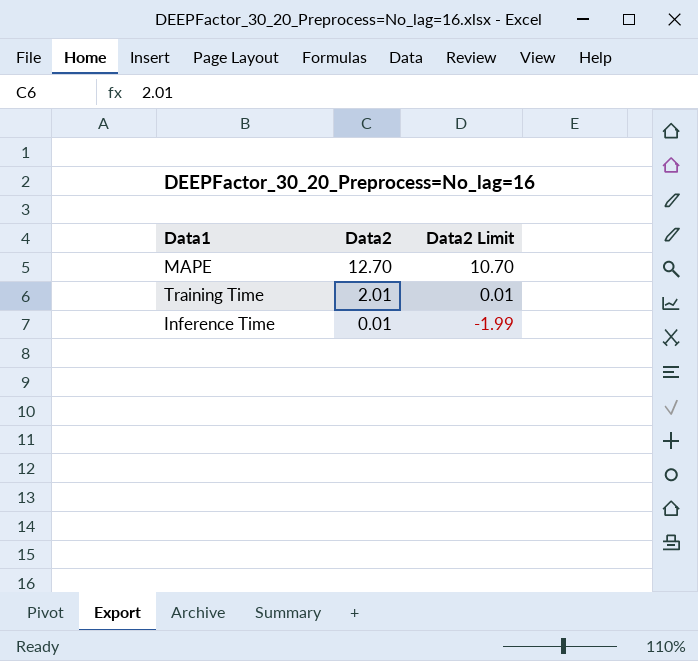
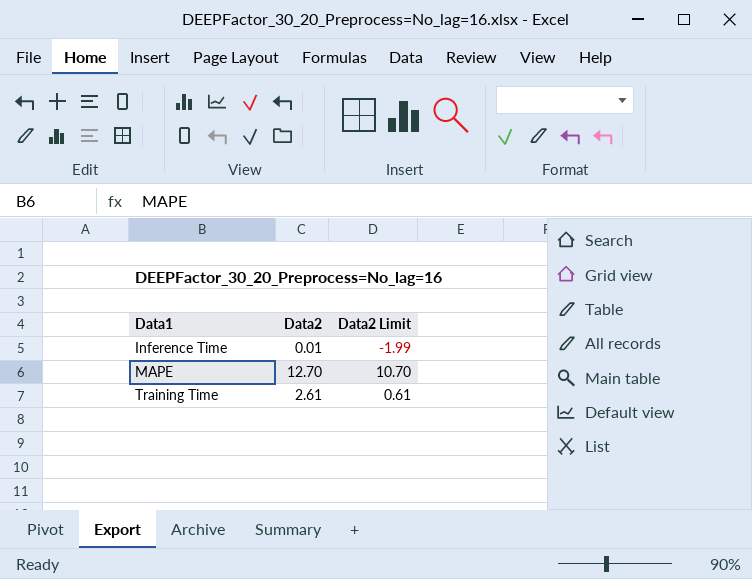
row order: Data2 descending -> Data1 ascending
Training Time | Data2: 2.01 -> 2.61
Training Time | Data2 Limit: 0.01 -> 0.61

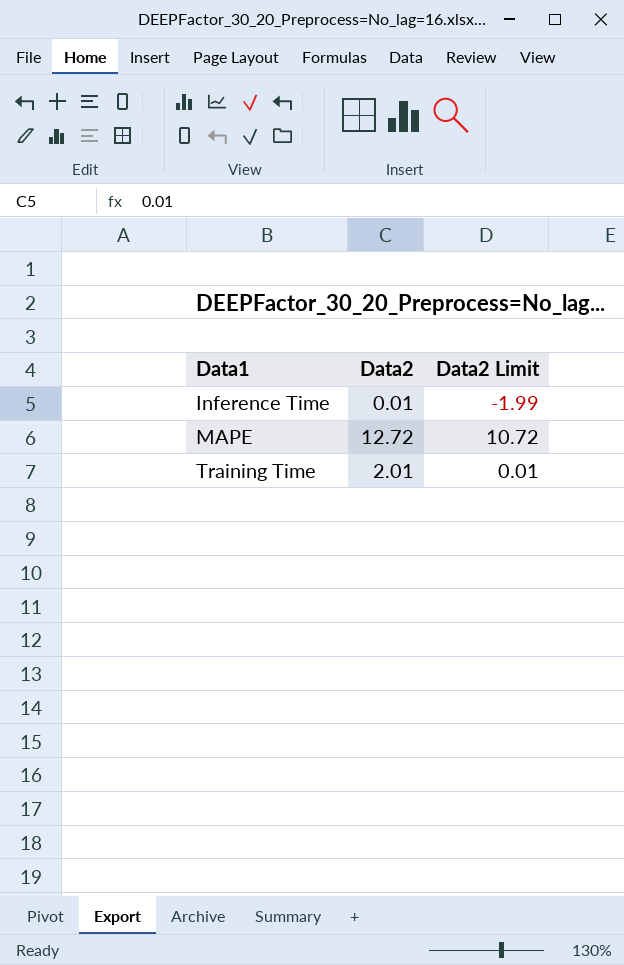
MAPE | Data2: 12.70 -> 12.72
MAPE | Data2 Limit: 10.70 -> 10.72
Training Time | Data2: 2.61 -> 2.01
Training Time | Data2 Limit: 0.61 -> 0.01

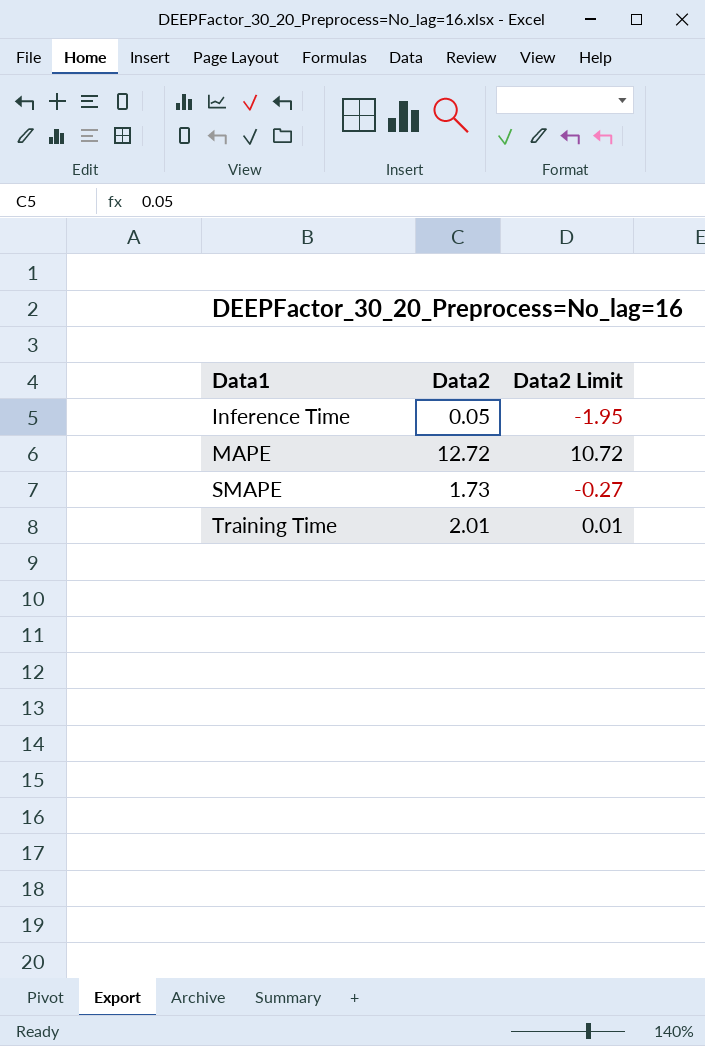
Inference Time | Data2: 0.01 -> 0.05
Inference Time | Data2 Limit: -1.99 -> -1.95
row SMAPE: none -> 1.73 | -0.27

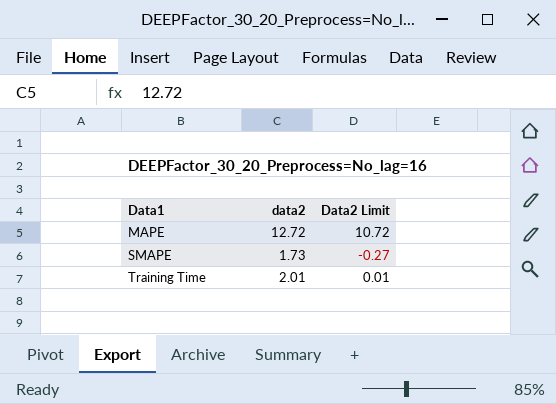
column name: Data2 -> data2
row Inference Time: 0.05 | -1.95 -> none

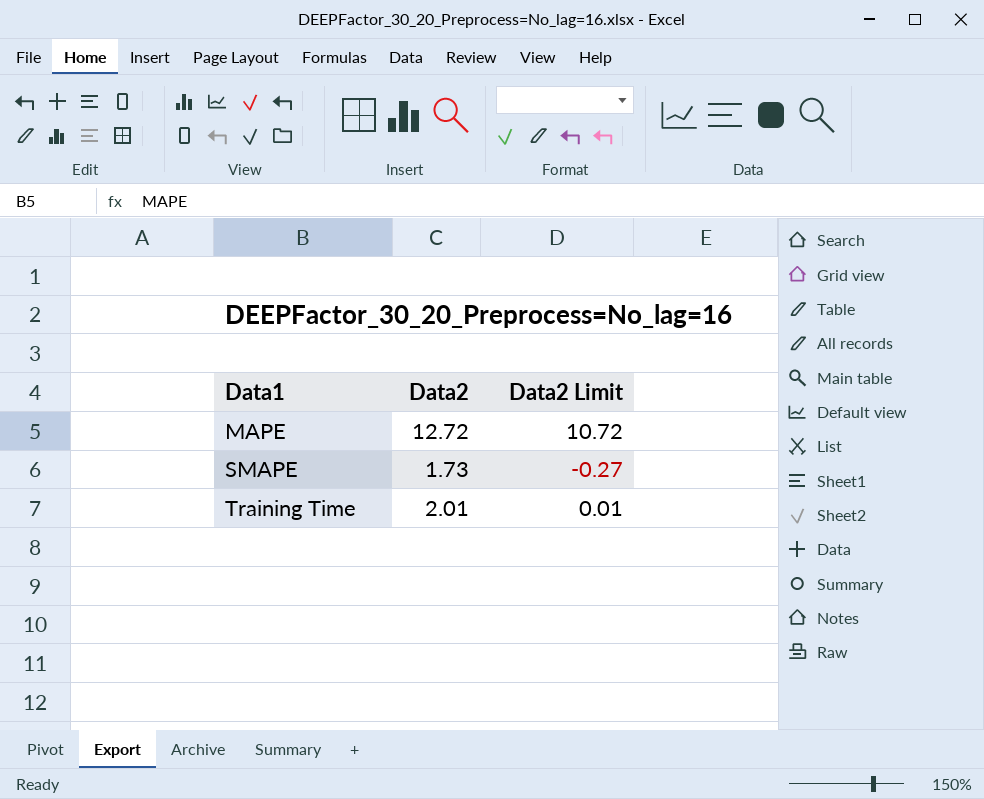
column name: data2 -> Data2

